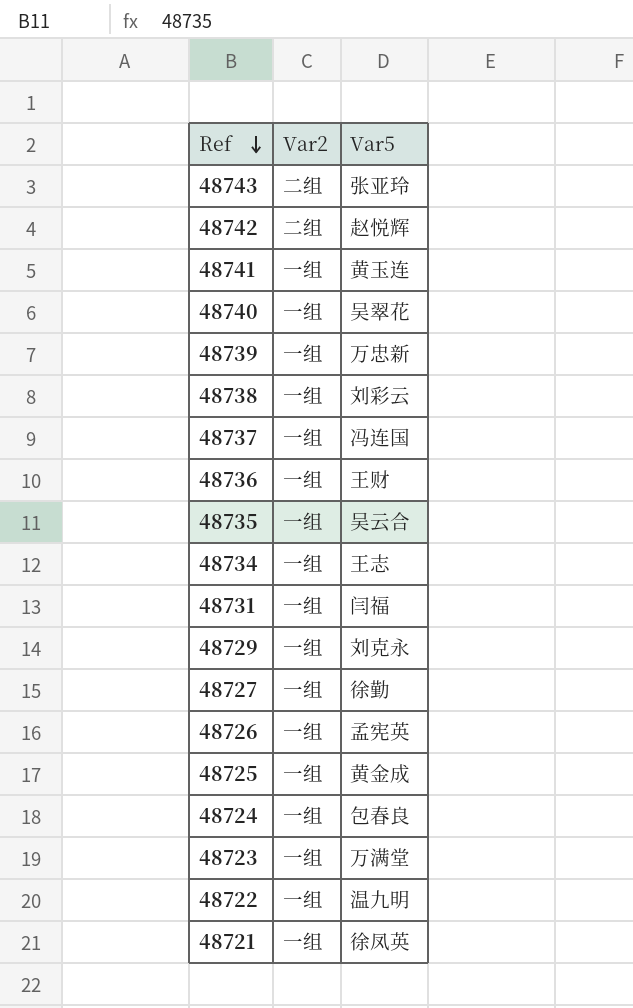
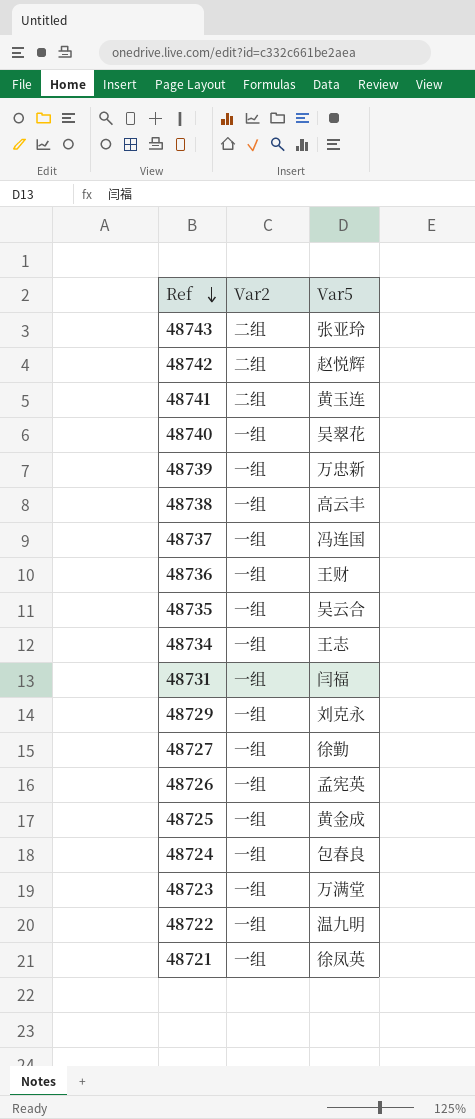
48741 | Var2: 一组 -> 二组
48738 | Var5: 刘彩云 -> 高云丰

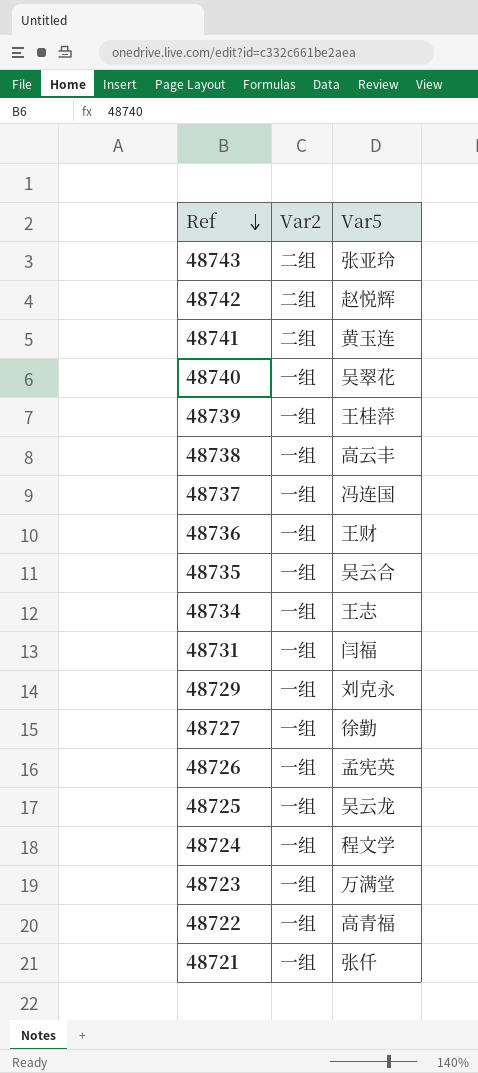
48739 | Var5: 万忠新 -> 王桂萍
48725 | Var5: 黄金成 -> 吴云龙
48724 | Var5: 包春良 -> 程文学
48722 | Var5: 温九明 -> 高青福
48721 | Var5: 徐凤英 -> 张仟

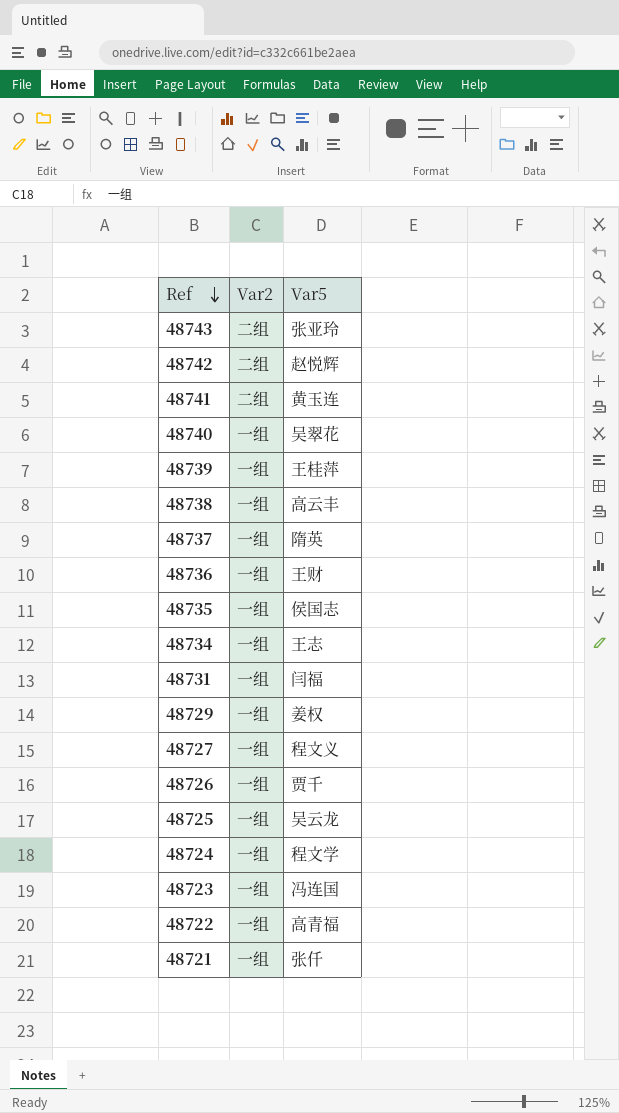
48737 | Var5: 冯连国 -> 隋英
48735 | Var5: 吴云合 -> 侯国志
48729 | Var5: 刘克永 -> 姜权
48727 | Var5: 徐勤 -> 程文义
48726 | Var5: 孟宪英 -> 贾千
48723 | Var5: 万满堂 -> 冯连国

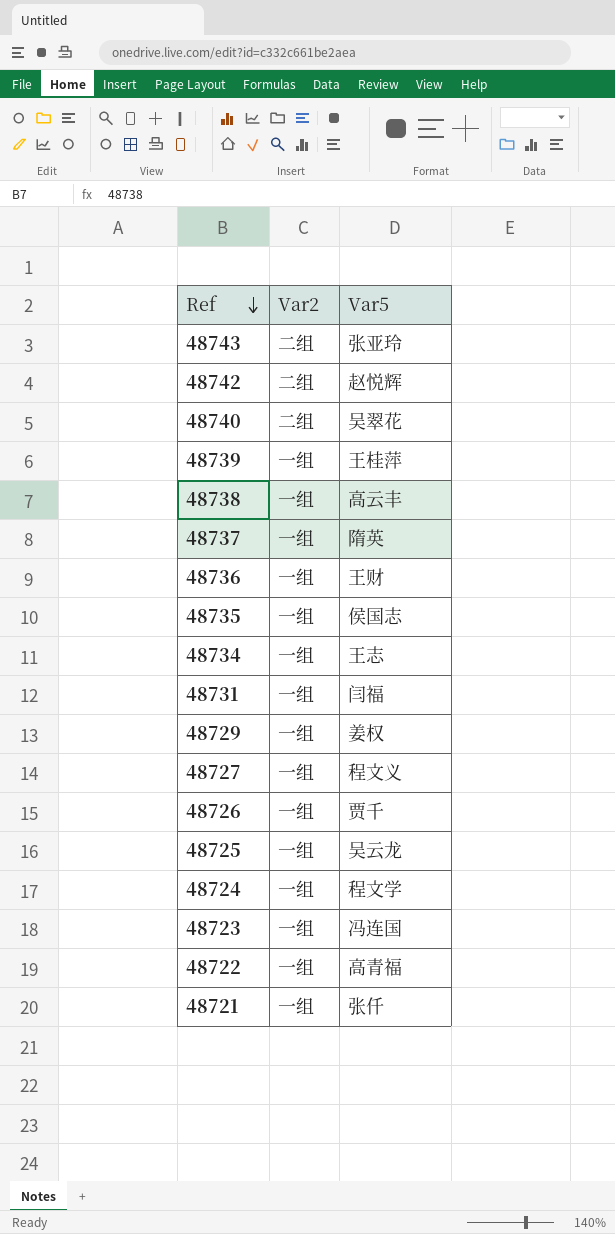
row 48741: 二组 | 黄玉连 -> none
48740 | Var2: 一组 -> 二组

